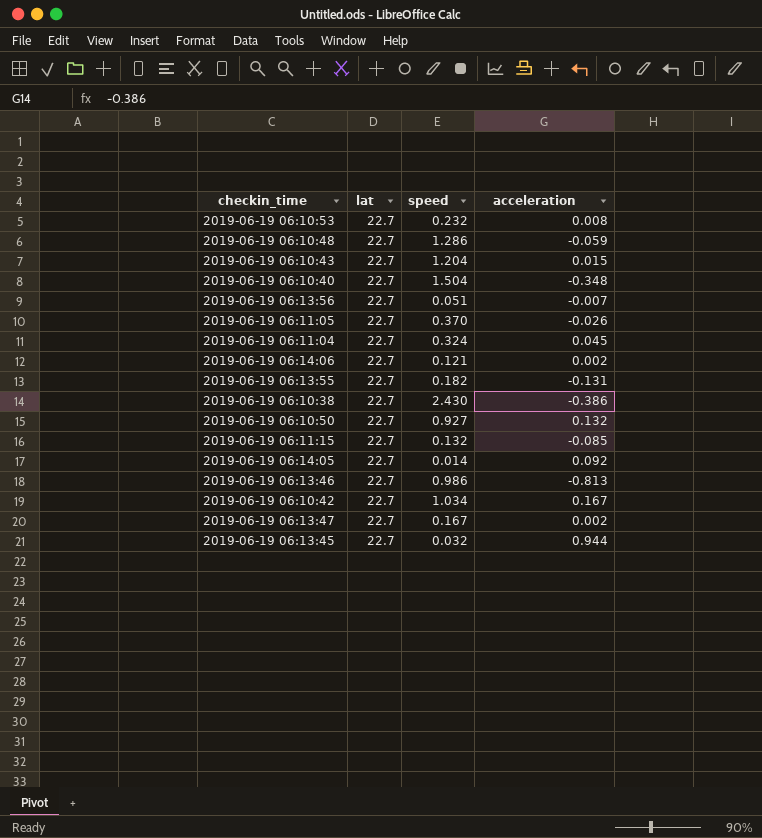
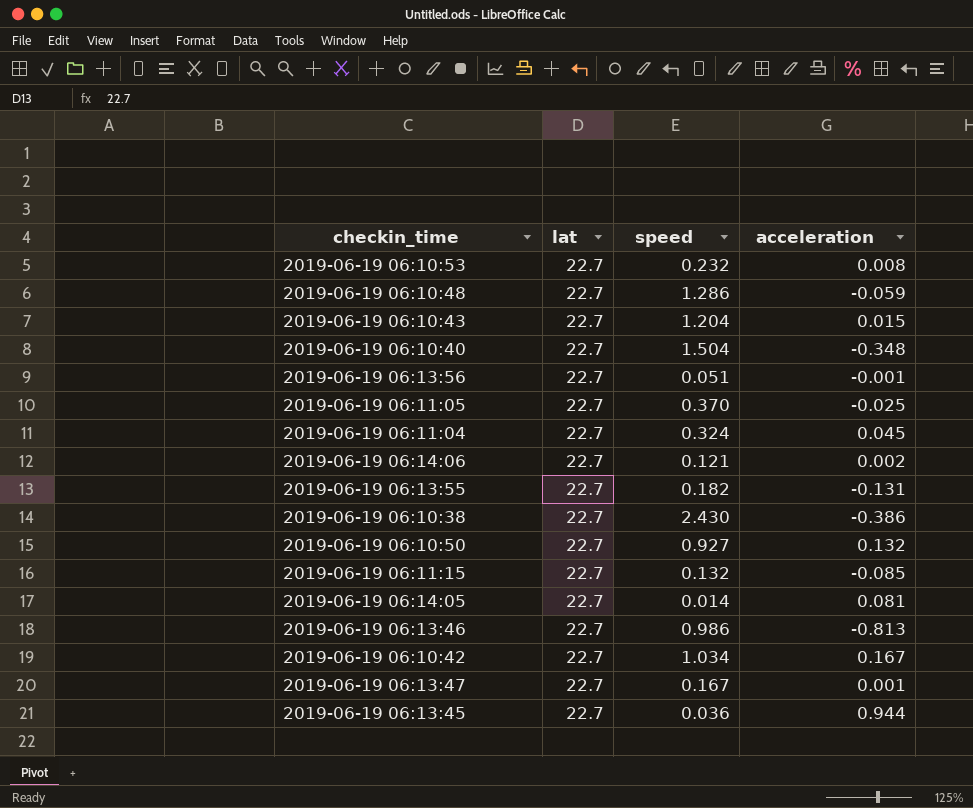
2019-06-19 06:13:56 | acceleration: -0.007 -> -0.001
2019-06-19 06:11:05 | acceleration: -0.026 -> -0.025
2019-06-19 06:14:05 | acceleration: 0.092 -> 0.081
2019-06-19 06:13:47 | acceleration: 0.002 -> 0.001
2019-06-19 06:13:45 | speed: 0.032 -> 0.036

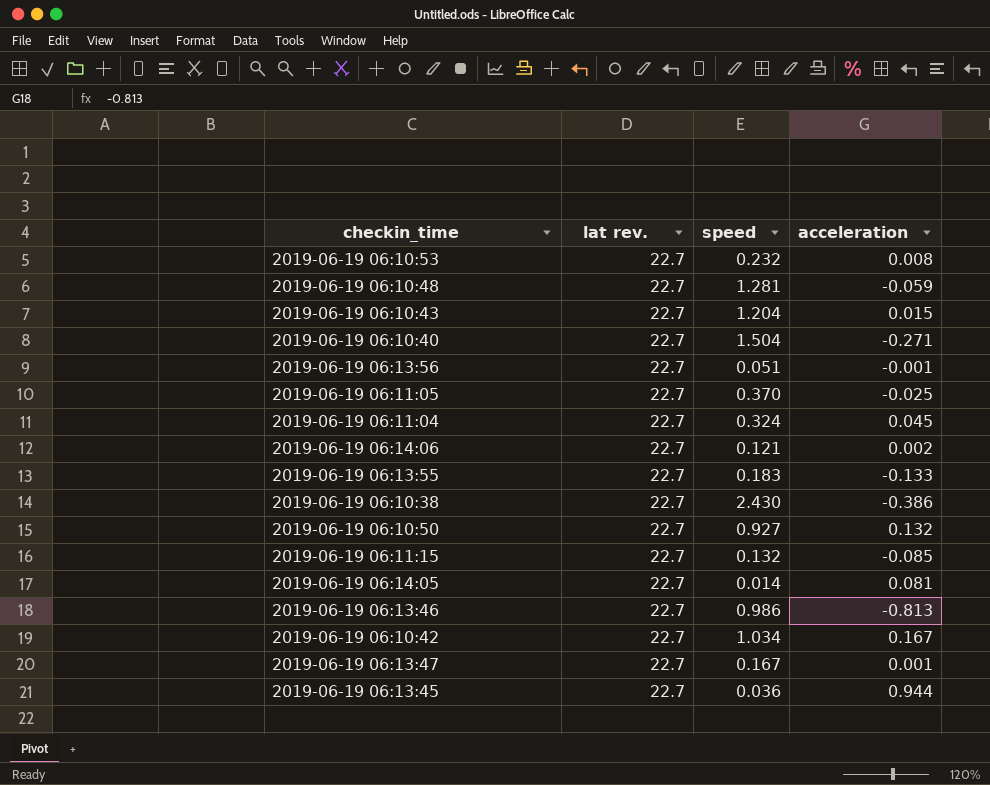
column name: lat -> lat rev.
2019-06-19 06:10:48 | speed: 1.286 -> 1.281
2019-06-19 06:10:40 | acceleration: -0.348 -> -0.271
2019-06-19 06:13:55 | speed: 0.182 -> 0.183
2019-06-19 06:13:55 | acceleration: -0.131 -> -0.133

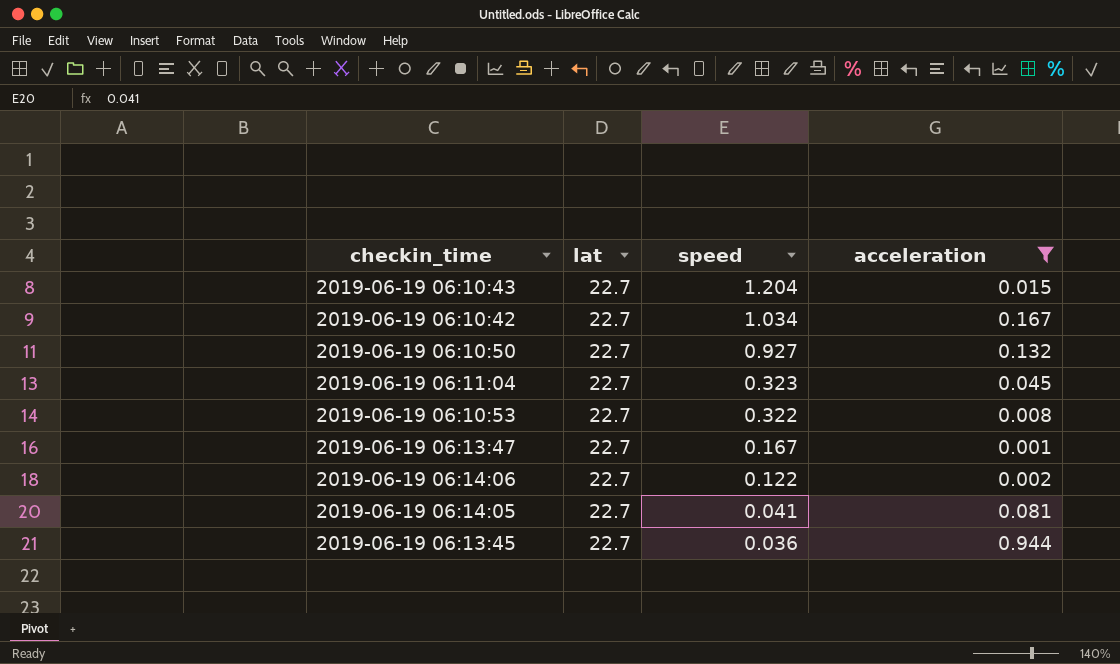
filter: none -> acceleration >= 0.001
row order: none -> speed descending
column name: lat rev. -> lat
2019-06-19 06:11:04 | speed: 0.324 -> 0.323
2019-06-19 06:10:53 | speed: 0.232 -> 0.322
2019-06-19 06:14:06 | speed: 0.121 -> 0.122
2019-06-19 06:14:05 | speed: 0.014 -> 0.041

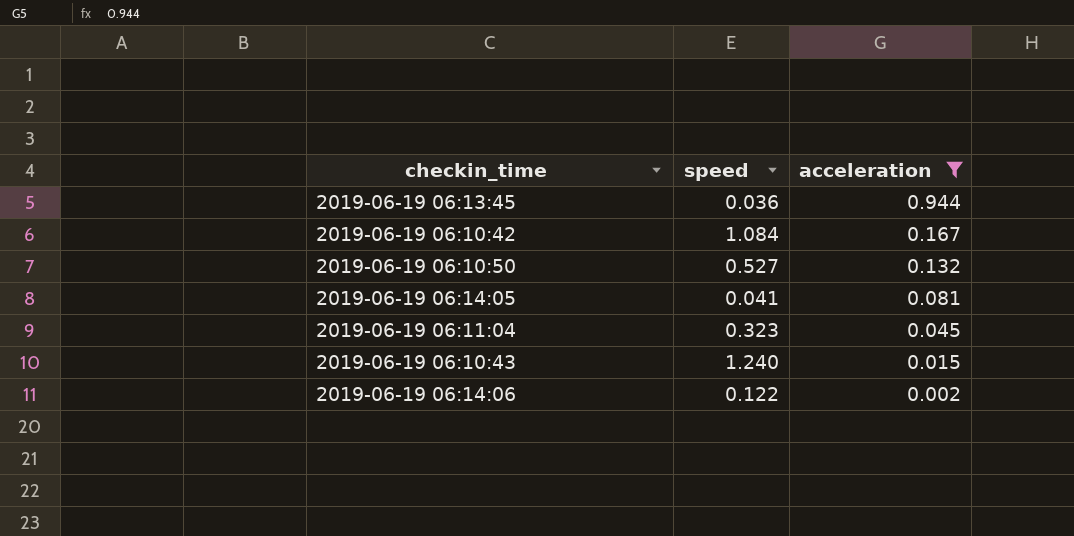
row order: speed descending -> acceleration descending
column lat | position: 2 -> none
row 2019-06-19 06:10:53: 22.7 | 0.322 | 0.008 -> none
row 2019-06-19 06:13:47: 22.7 | 0.167 | 0.001 -> none
2019-06-19 06:10:42 | speed: 1.034 -> 1.084
2019-06-19 06:10:50 | speed: 0.927 -> 0.527
2019-06-19 06:10:43 | speed: 1.204 -> 1.240

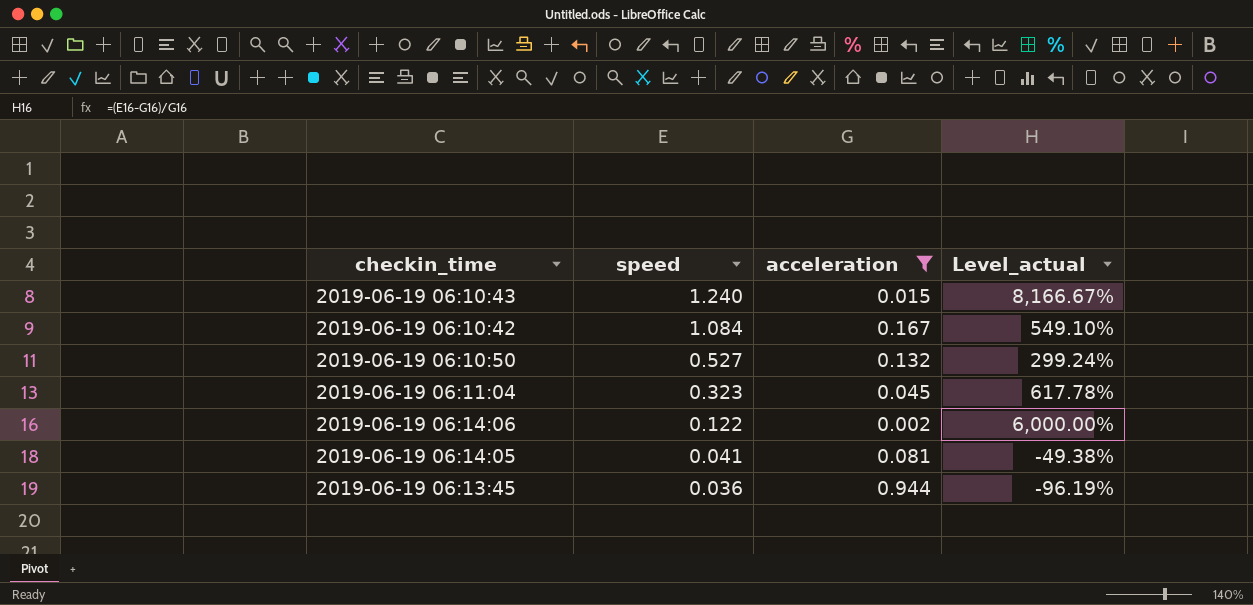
row order: acceleration descending -> speed descending
column Level_actual | formula: none -> ([speed] - [acceleration]) / [acceleration]

